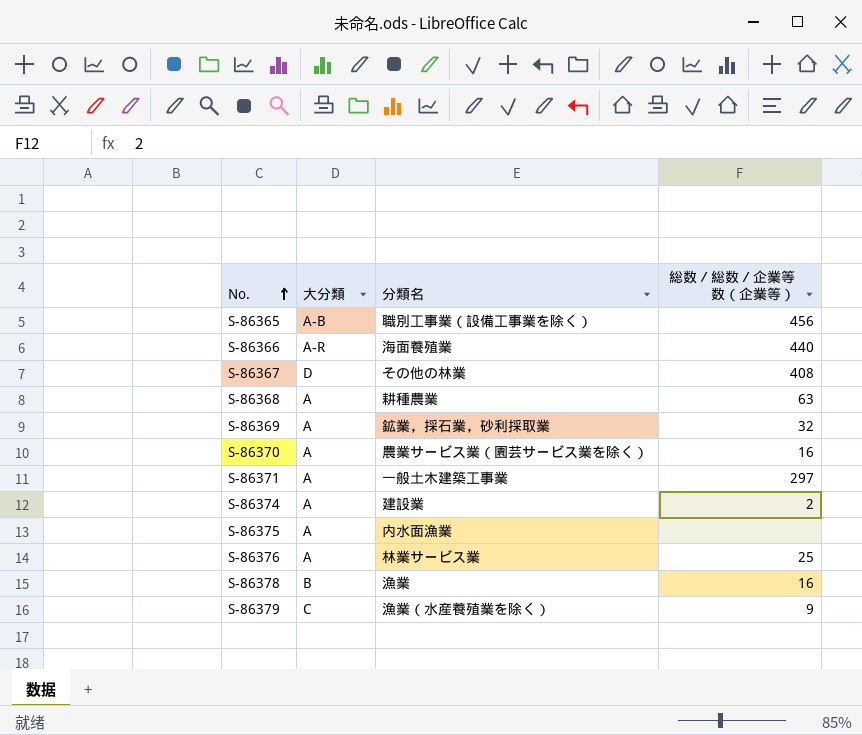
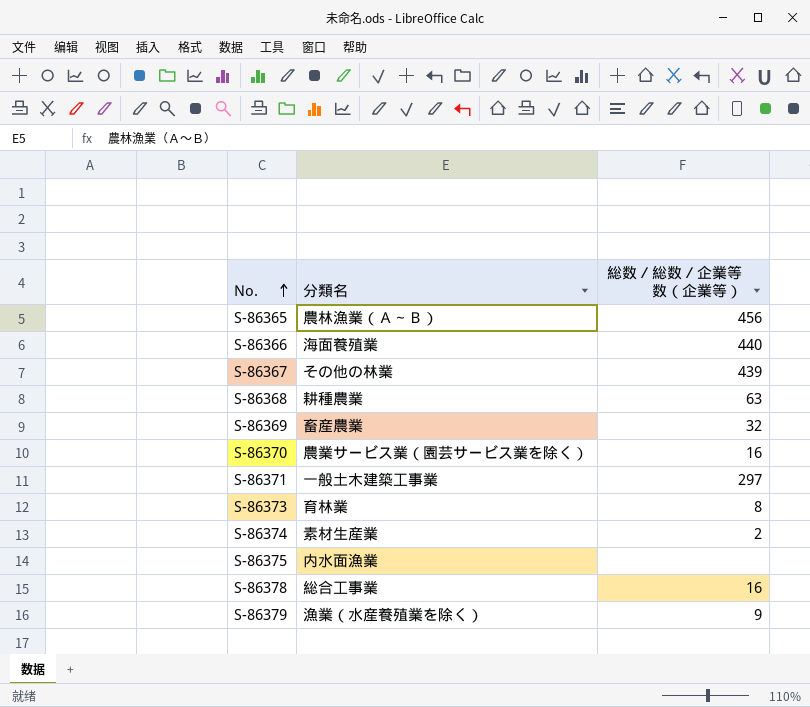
column 大分類 | position: 2 -> none
row S-86376: A | 林業サービス業 | 25 -> none
S-86365 | 分類名: 職別工事業（設備工事業を除く） -> 農林漁業（Ａ～Ｂ）
S-86367 | 総数／総数／企業等数（企業等）: 408 -> 439
S-86369 | 分類名: 鉱業，採石業，砂利採取業 -> 畜産農業
row S-86373: none -> 育林業 | 8
S-86374 | 分類名: 建設業 -> 素材生産業
S-86378 | 分類名: 漁業 -> 総合工事業

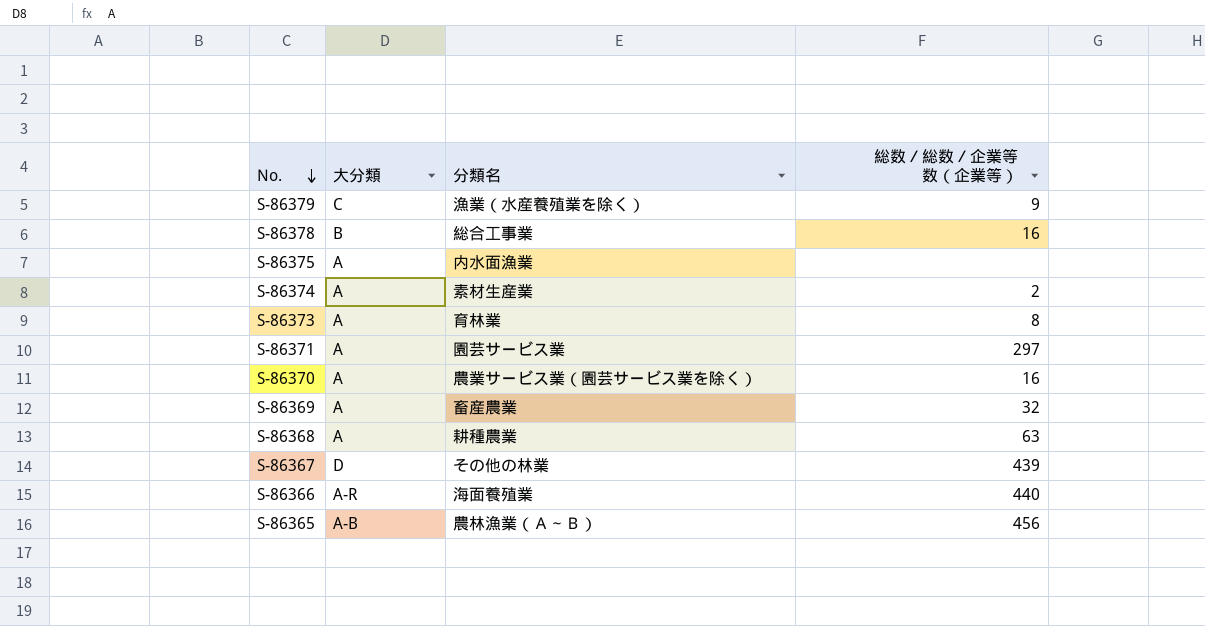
row order: No. ascending -> No. descending
column 大分類 | position: none -> 2
S-86371 | 分類名: 一般土木建築工事業 -> 園芸サービス業

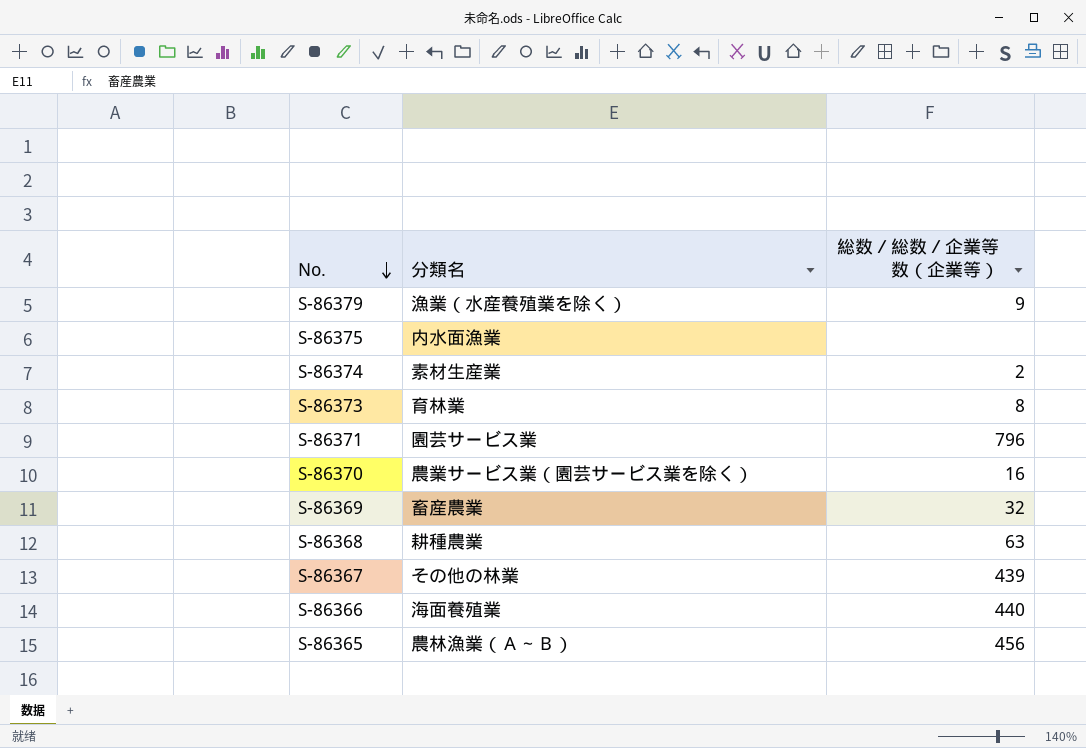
column 大分類 | position: 2 -> none
row S-86378: B | 総合工事業 | 16 -> none
S-86371 | 総数／総数／企業等数（企業等）: 297 -> 796

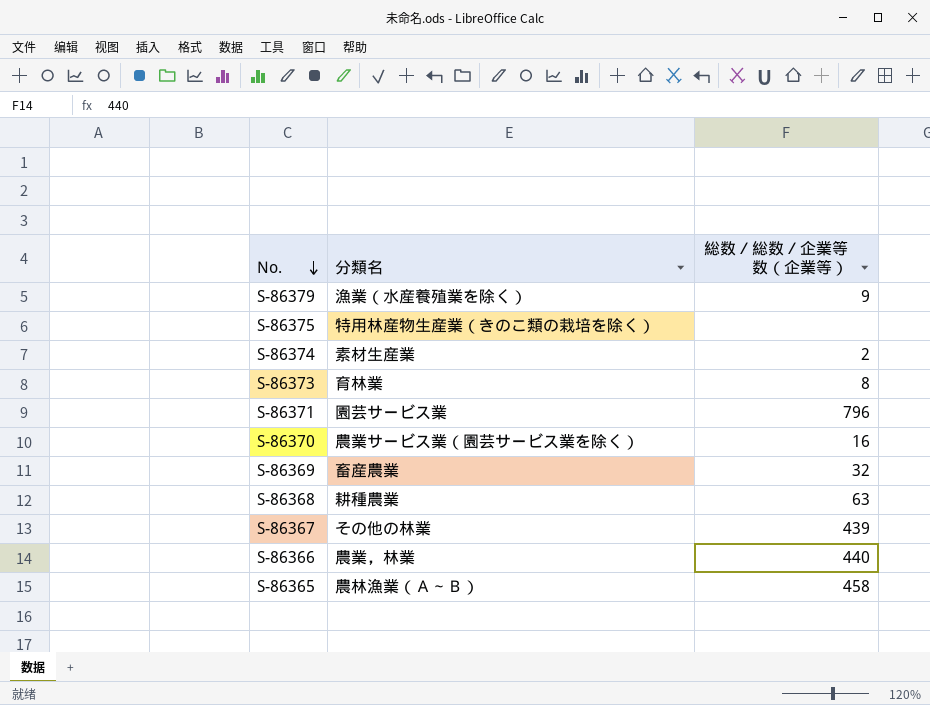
S-86375 | 分類名: 内水面漁業 -> 特用林産物生産業（きのこ類の栽培を除く）
S-86366 | 分類名: 海面養殖業 -> 農業，林業
S-86365 | 総数／総数／企業等数（企業等）: 456 -> 458

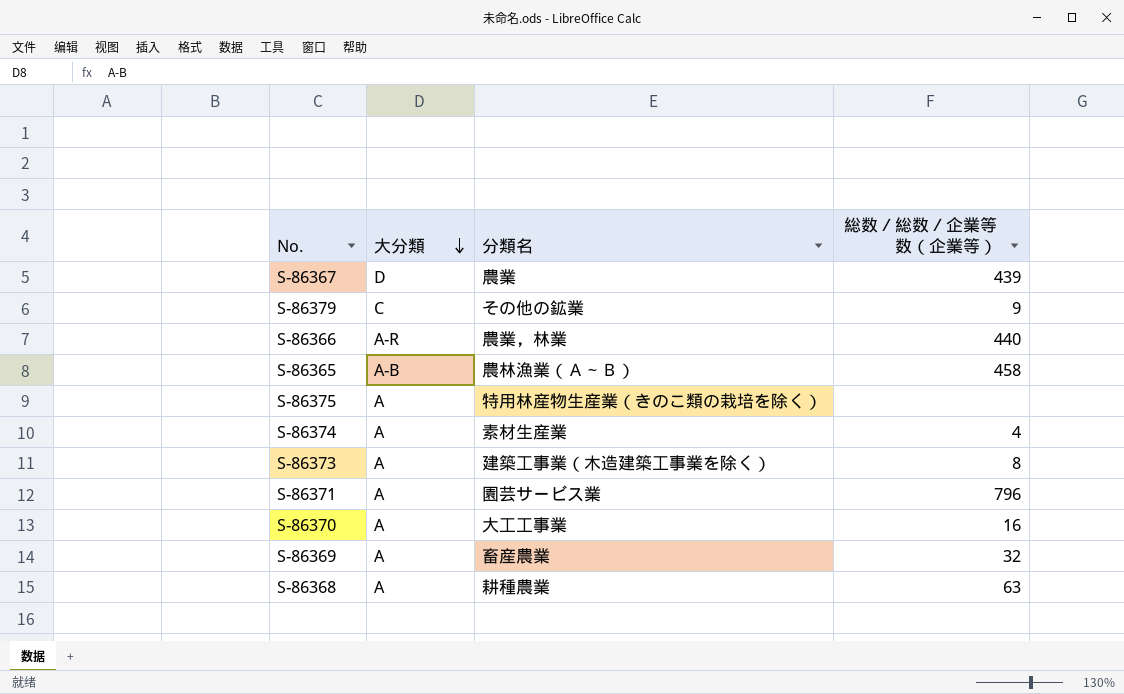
row order: No. descending -> 大分類 descending
column 大分類 | position: none -> 2
S-86367 | 分類名: その他の林業 -> 農業
S-86379 | 分類名: 漁業（水産養殖業を除く） -> その他の鉱業
S-86374 | 総数／総数／企業等数（企業等）: 2 -> 4
S-86373 | 分類名: 育林業 -> 建築工事業（木造建築工事業を除く）
S-86370 | 分類名: 農業サービス業（園芸サービス業を除く） -> 大工工事業

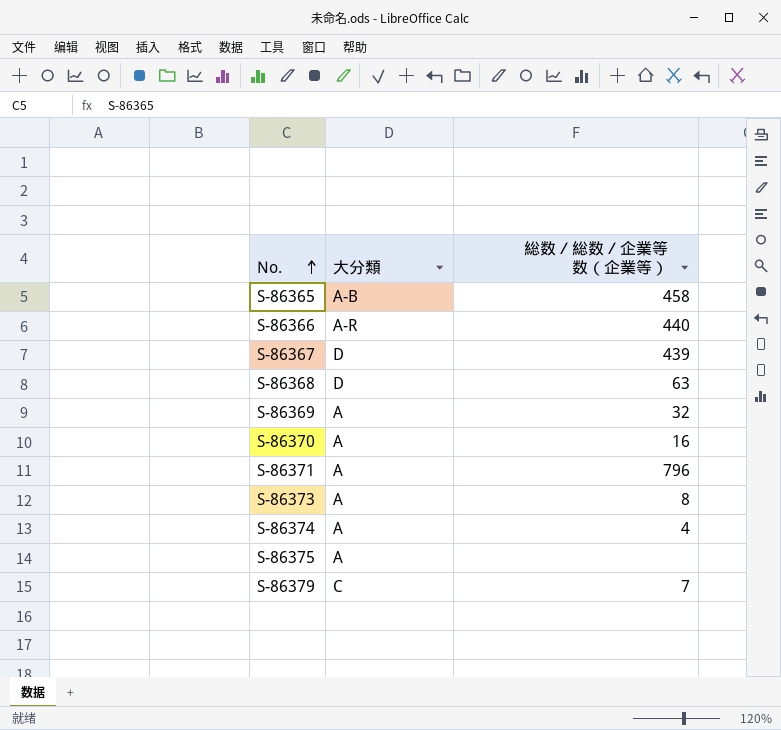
row order: 大分類 descending -> No. ascending
column 分類名 | position: 3 -> none
S-86368 | 大分類: A -> D
S-86379 | 総数／総数／企業等数（企業等）: 9 -> 7

